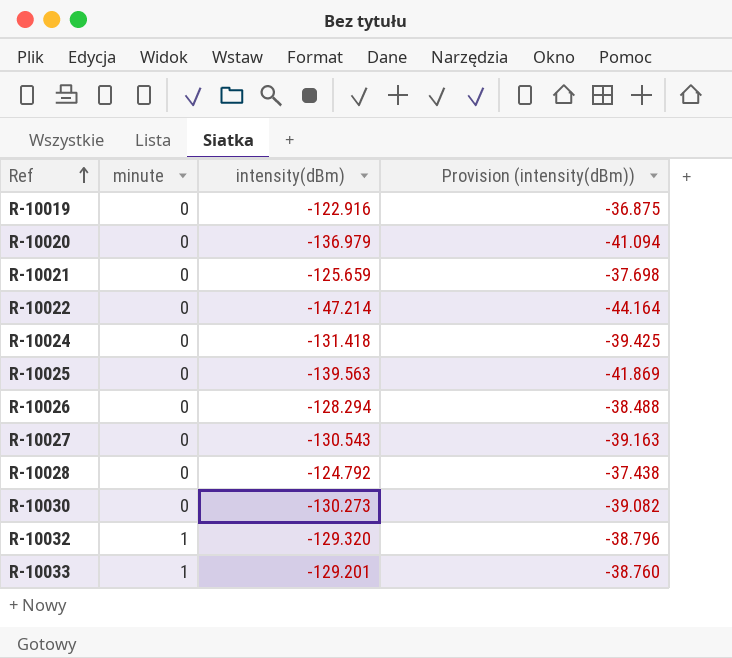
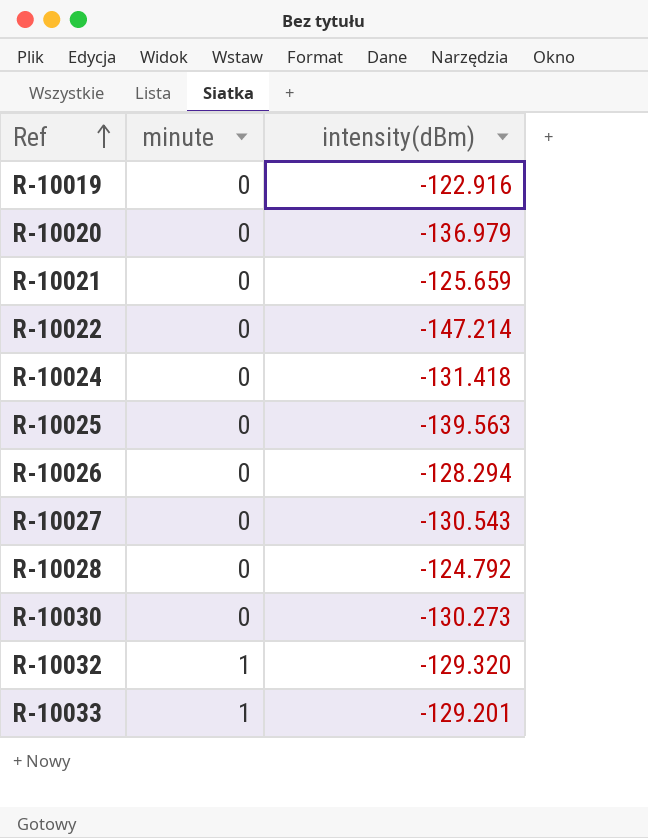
column Provision (intensity(dBm)) | formula: [intensity(dBm)] * 0.3 -> none

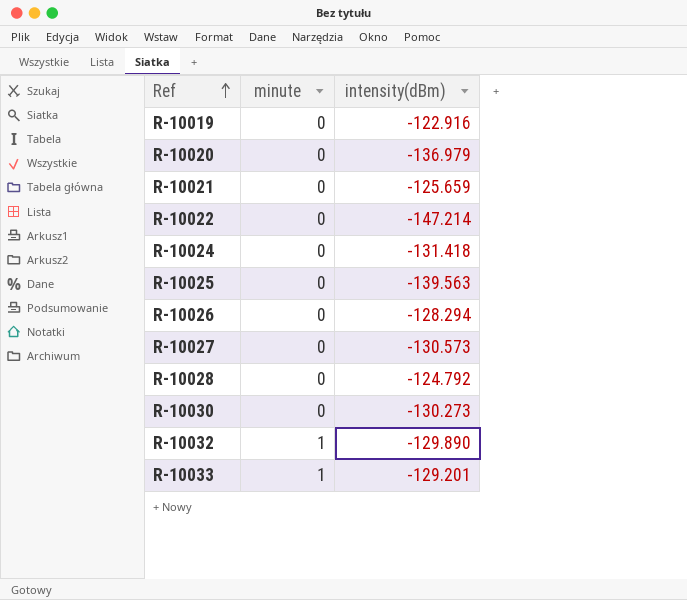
R-10027 | intensity(dBm): -130.543 -> -130.573
R-10032 | intensity(dBm): -129.320 -> -129.890

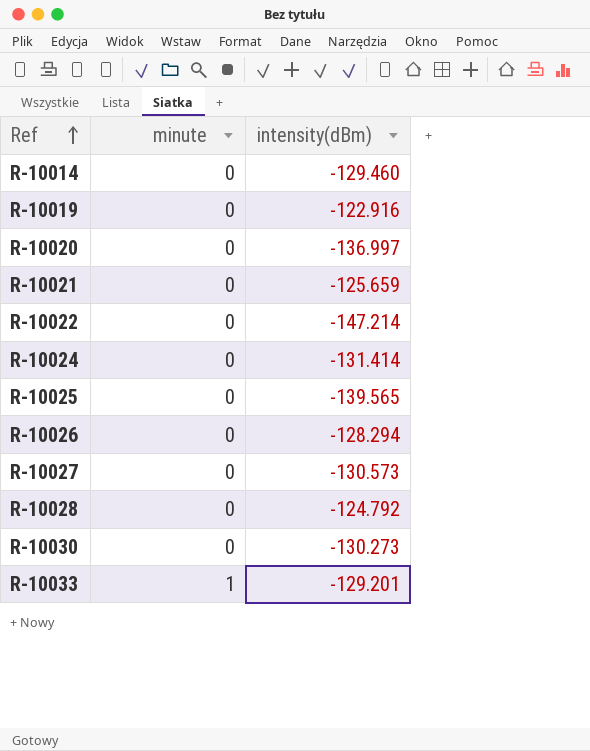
row R-10032: 1 | -129.890 -> none
row R-10014: none -> 0 | -129.460
R-10020 | intensity(dBm): -136.979 -> -136.997
R-10024 | intensity(dBm): -131.418 -> -131.414
R-10025 | intensity(dBm): -139.563 -> -139.565

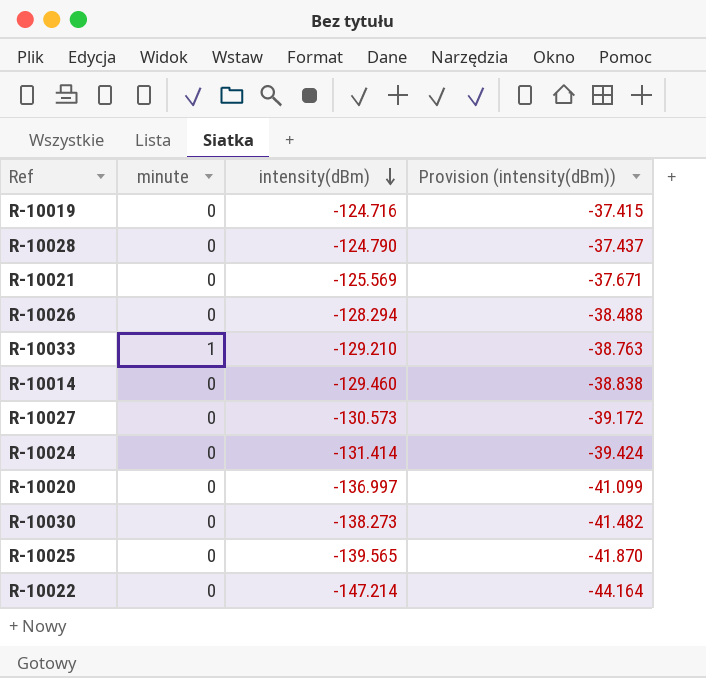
row order: Ref ascending -> intensity(dBm) descending
column Provision (intensity(dBm)) | formula: none -> [intensity(dBm)] * 0.3
R-10019 | intensity(dBm): -122.916 -> -124.716
R-10028 | intensity(dBm): -124.792 -> -124.790
R-10021 | intensity(dBm): -125.659 -> -125.569
R-10033 | intensity(dBm): -129.201 -> -129.210
R-10030 | intensity(dBm): -130.273 -> -138.273

